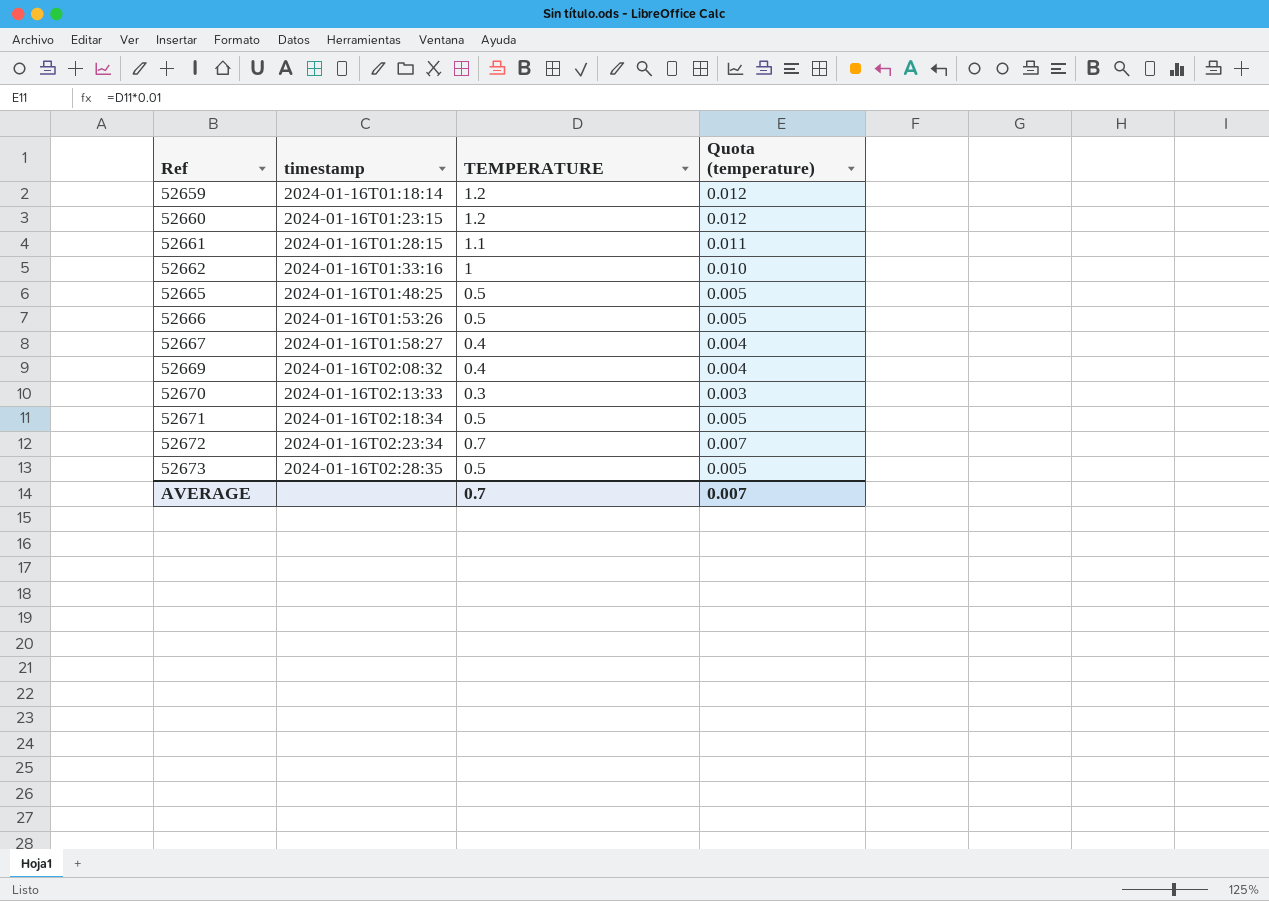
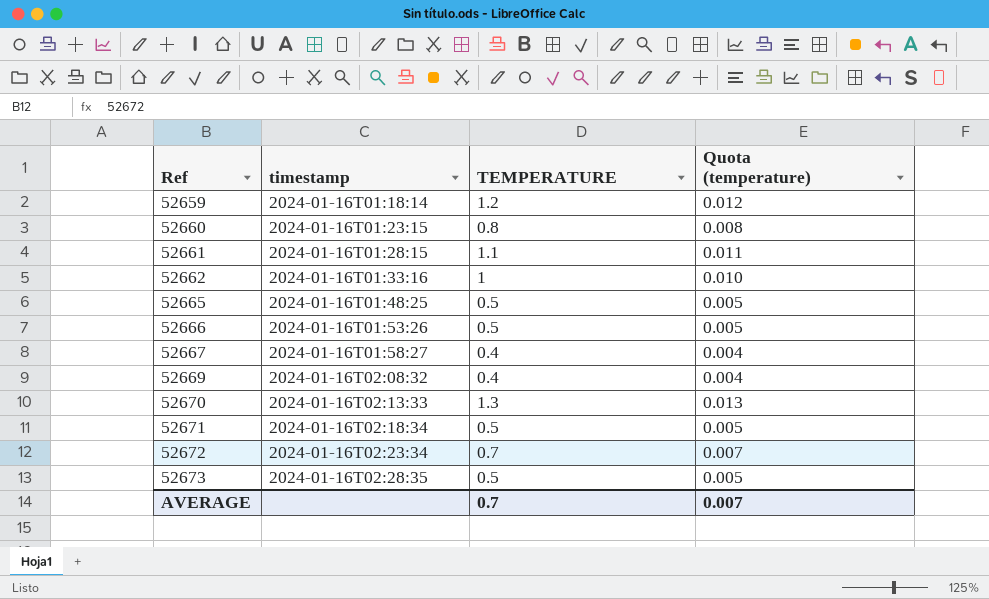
52660 | TEMPERATURE: 1.2 -> 0.8
52660 | Quota (temperature): 0.012 -> 0.008
52670 | TEMPERATURE: 0.3 -> 1.3
52670 | Quota (temperature): 0.003 -> 0.013

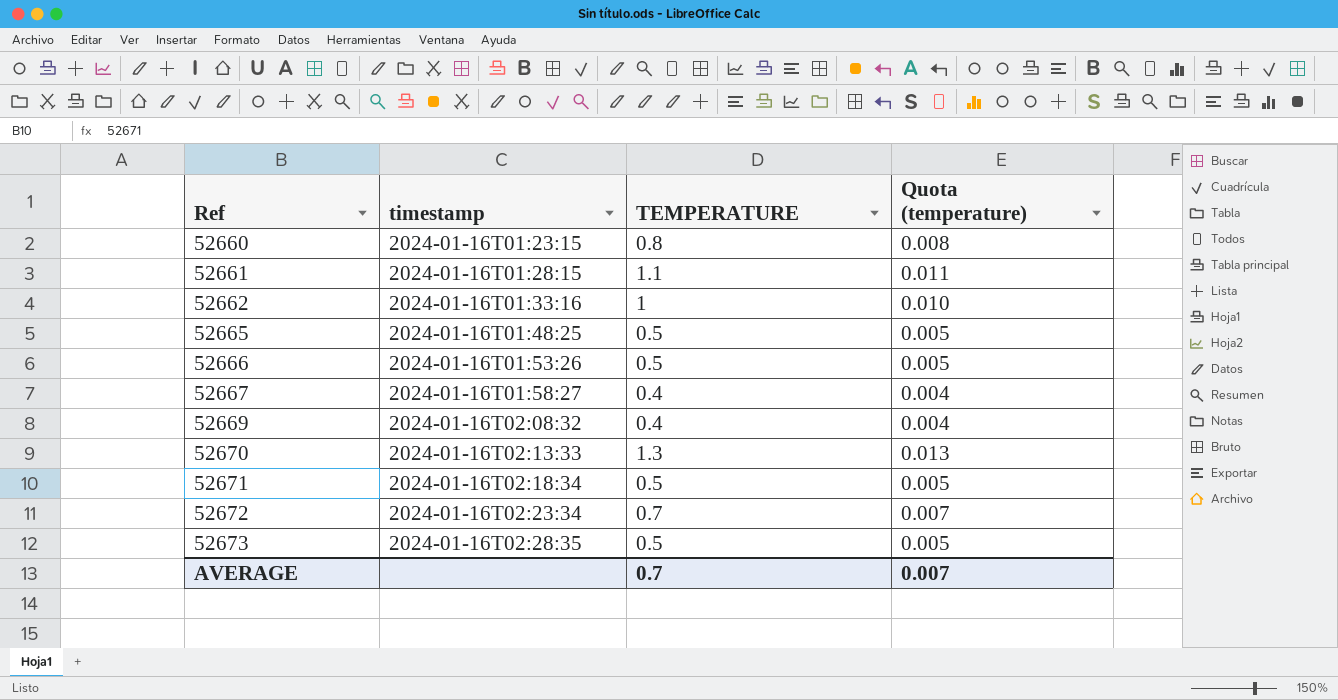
row 52659: 2024-01-16T01:18:14 | 1.2 | 0.012 -> none

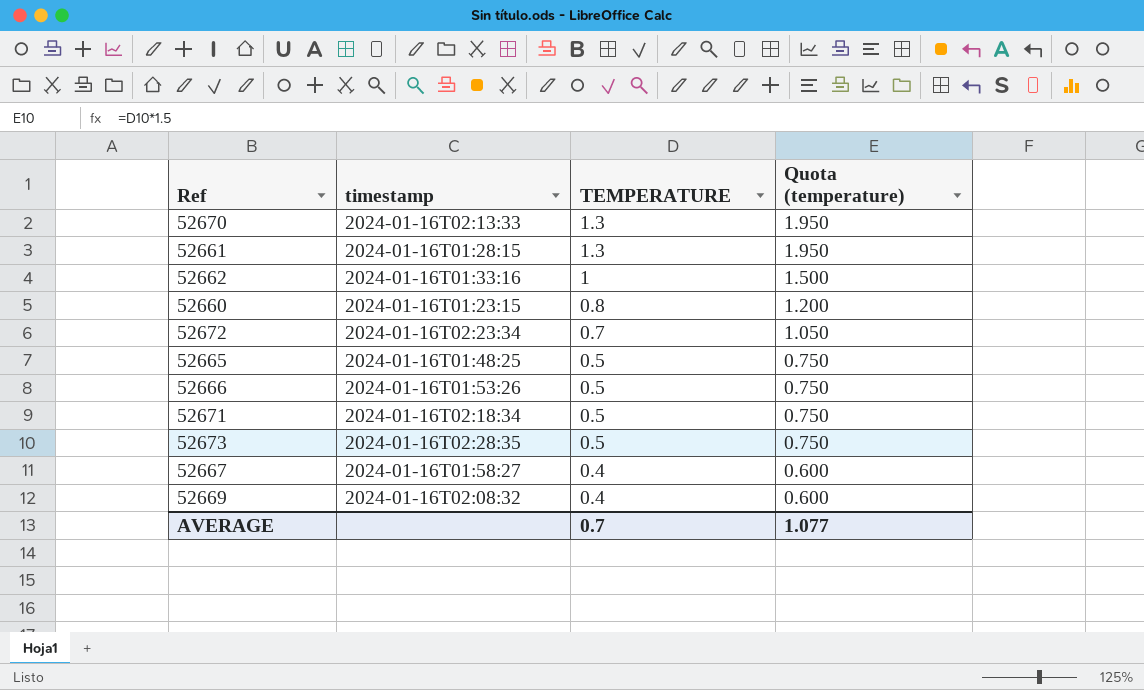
row order: Ref ascending -> TEMPERATURE descending
column Quota (temperature) | formula: [TEMPERATURE] * 0.01 -> [TEMPERATURE] * 1.5
52661 | TEMPERATURE: 1.1 -> 1.3
AVERAGE | Quota (temperature): 0.007 -> 1.077

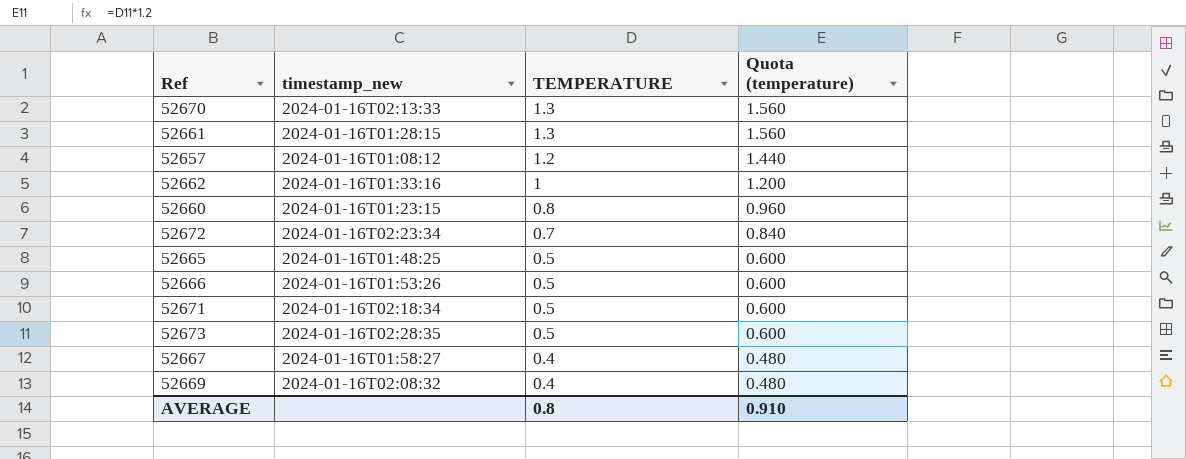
column name: timestamp -> timestamp_new
column Quota (temperature) | formula: [TEMPERATURE] * 1.5 -> [TEMPERATURE] * 1.2
row 52657: none -> 2024-01-16T01:08:12 | 1.2 | 1.440
AVERAGE | TEMPERATURE: 0.7 -> 0.8
AVERAGE | Quota (temperature): 1.077 -> 0.910

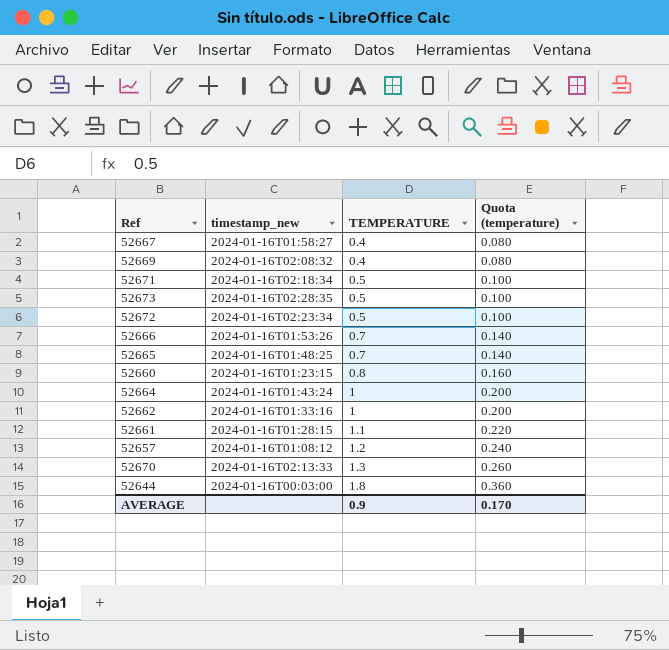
row order: TEMPERATURE descending -> TEMPERATURE ascending
column Quota (temperature) | formula: [TEMPERATURE] * 1.2 -> [TEMPERATURE] * 0.2
52672 | TEMPERATURE: 0.7 -> 0.5
52666 | TEMPERATURE: 0.5 -> 0.7
52665 | TEMPERATURE: 0.5 -> 0.7
row 52664: none -> 2024-01-16T01:43:24 | 1 | 0.200
52661 | TEMPERATURE: 1.3 -> 1.1
row 52644: none -> 2024-01-16T00:03:00 | 1.8 | 0.360
AVERAGE | TEMPERATURE: 0.8 -> 0.9
AVERAGE | Quota (temperature): 0.910 -> 0.170

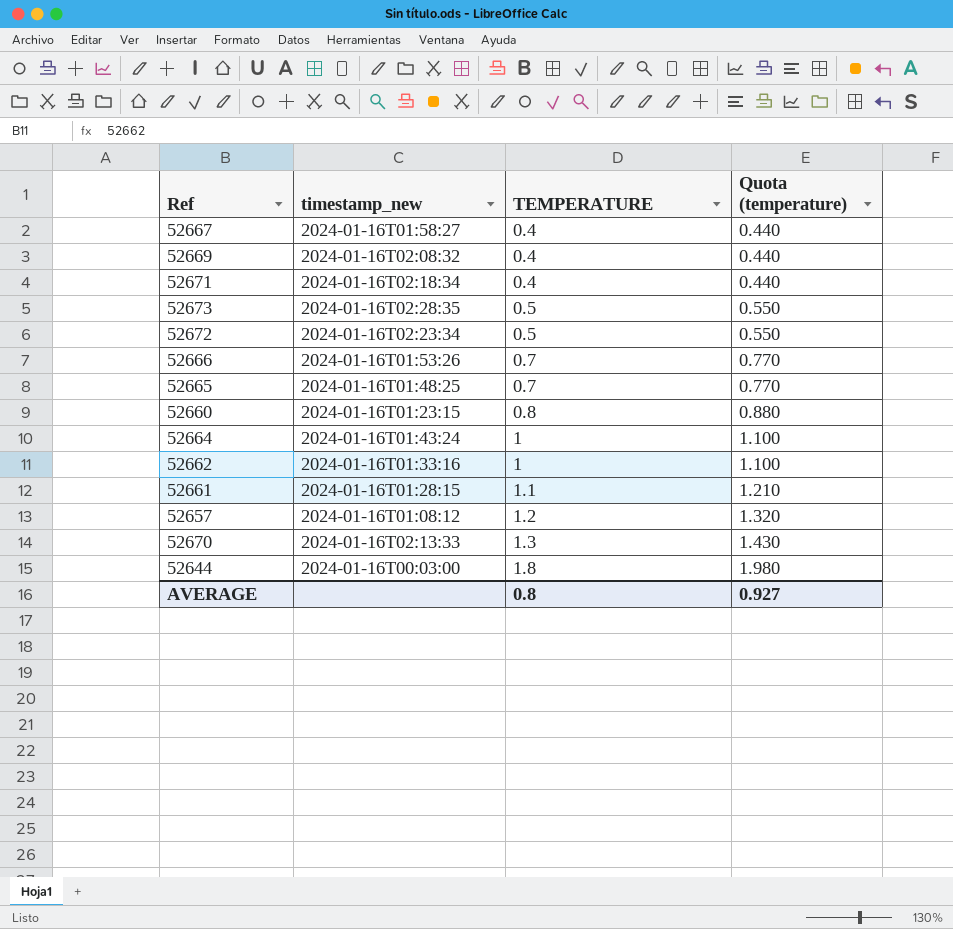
column Quota (temperature) | formula: [TEMPERATURE] * 0.2 -> [TEMPERATURE] * 1.1
52671 | TEMPERATURE: 0.5 -> 0.4
AVERAGE | TEMPERATURE: 0.9 -> 0.8
AVERAGE | Quota (temperature): 0.170 -> 0.927

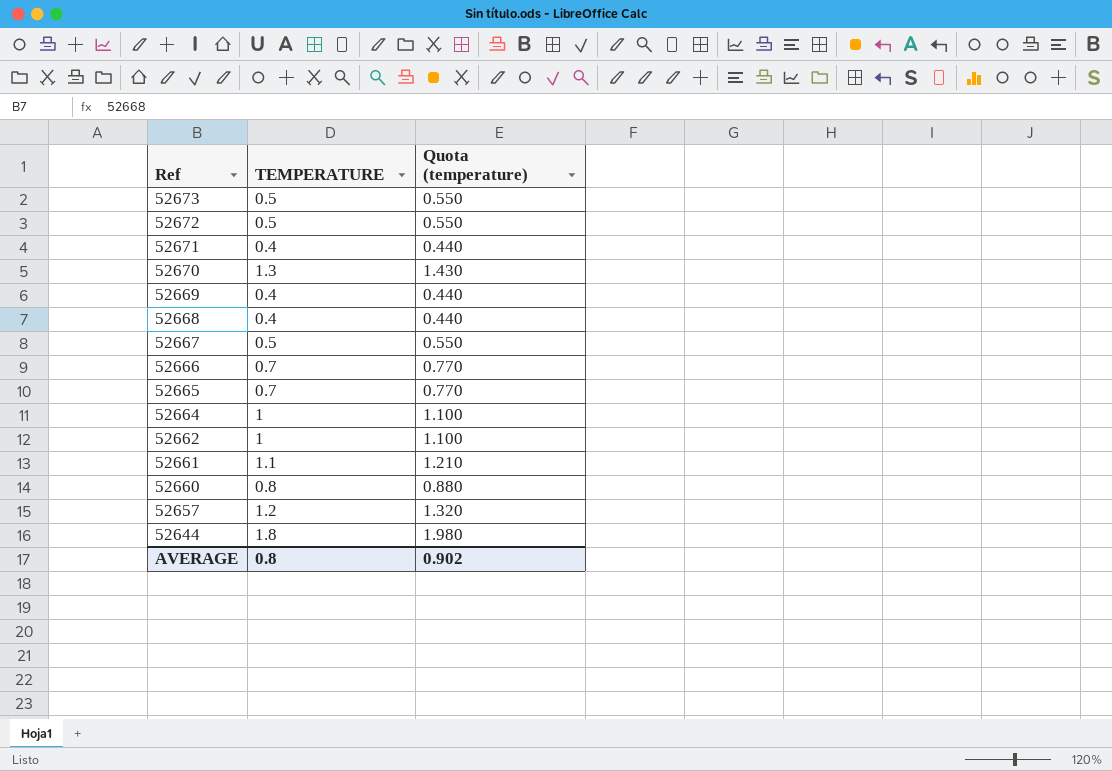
row order: TEMPERATURE ascending -> Ref descending
column timestamp_new | position: 2 -> none
row 52668: none -> 0.4 | 0.440
52667 | TEMPERATURE: 0.4 -> 0.5
52667 | Quota (temperature): 0.440 -> 0.550
AVERAGE | Quota (temperature): 0.927 -> 0.902

